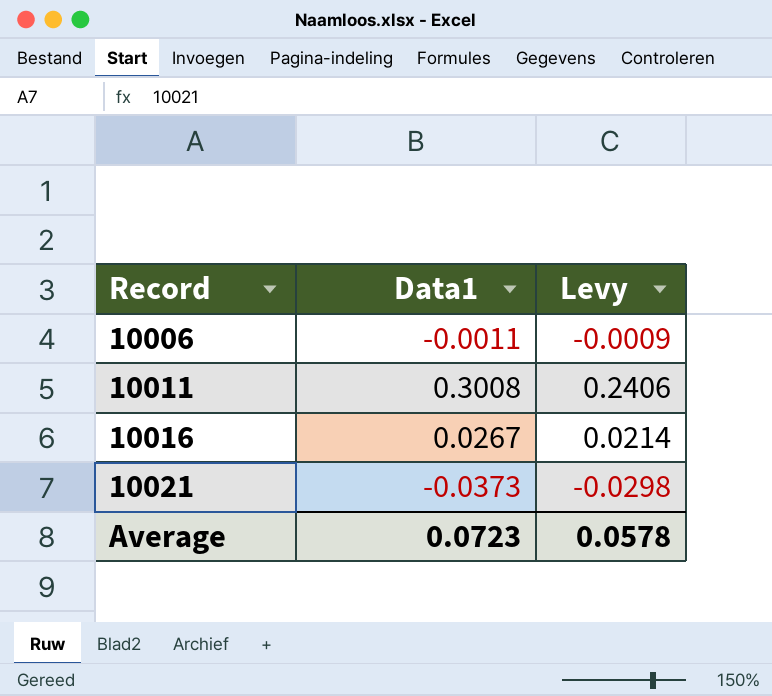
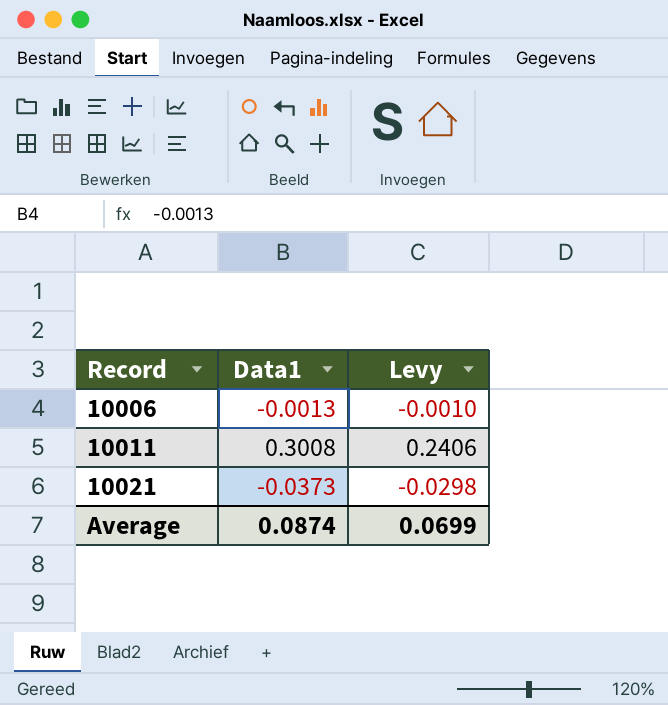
row 10016: 0.0267 | 0.0214 -> none
10006 | Data1: -0.0011 -> -0.0013
10006 | Levy: -0.0009 -> -0.0010
Average | Data1: 0.0723 -> 0.0874
Average | Levy: 0.0578 -> 0.0699

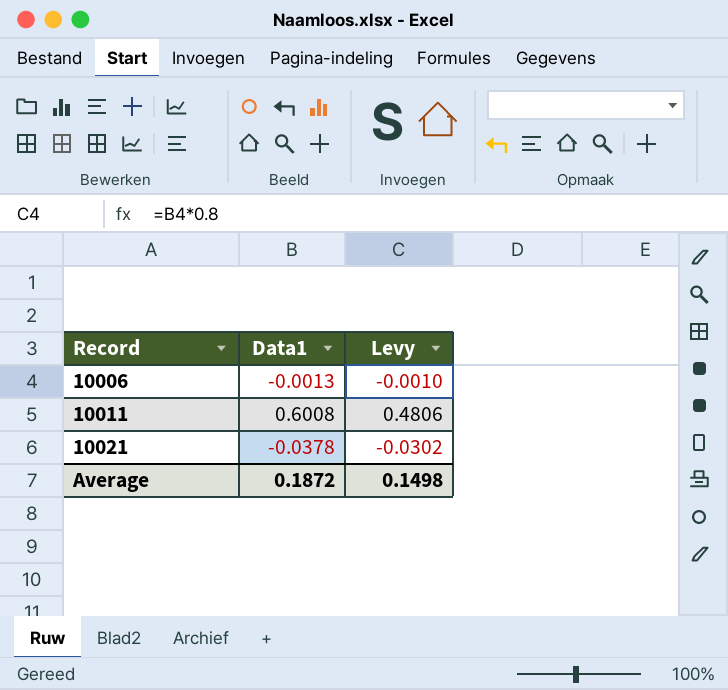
10011 | Data1: 0.3008 -> 0.6008
10011 | Levy: 0.2406 -> 0.4806
10021 | Data1: -0.0373 -> -0.0378
10021 | Levy: -0.0298 -> -0.0302
Average | Data1: 0.0874 -> 0.1872
Average | Levy: 0.0699 -> 0.1498

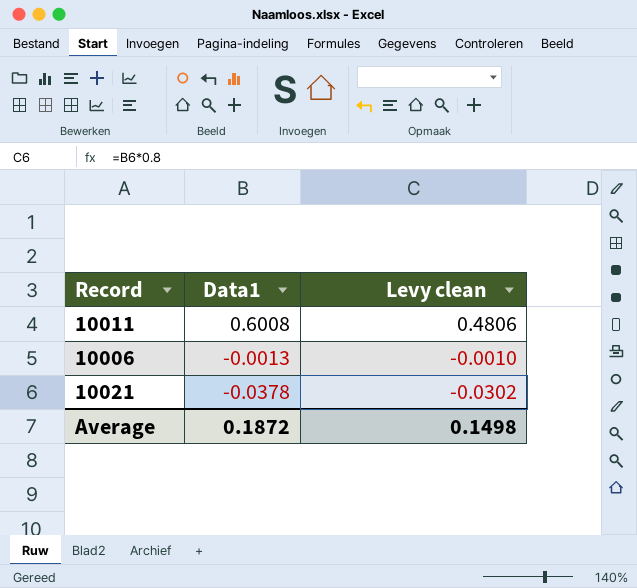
row order: Record ascending -> Data1 descending
column name: Levy -> Levy clean

